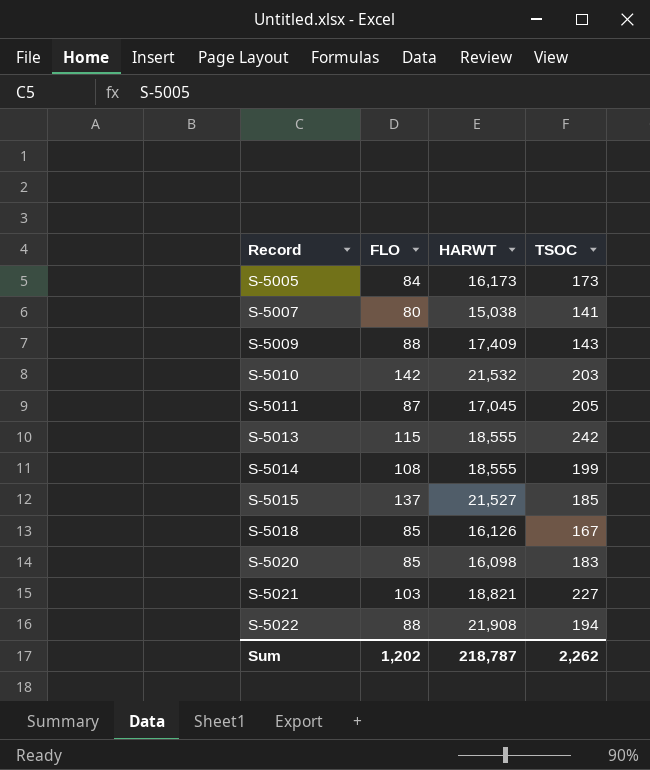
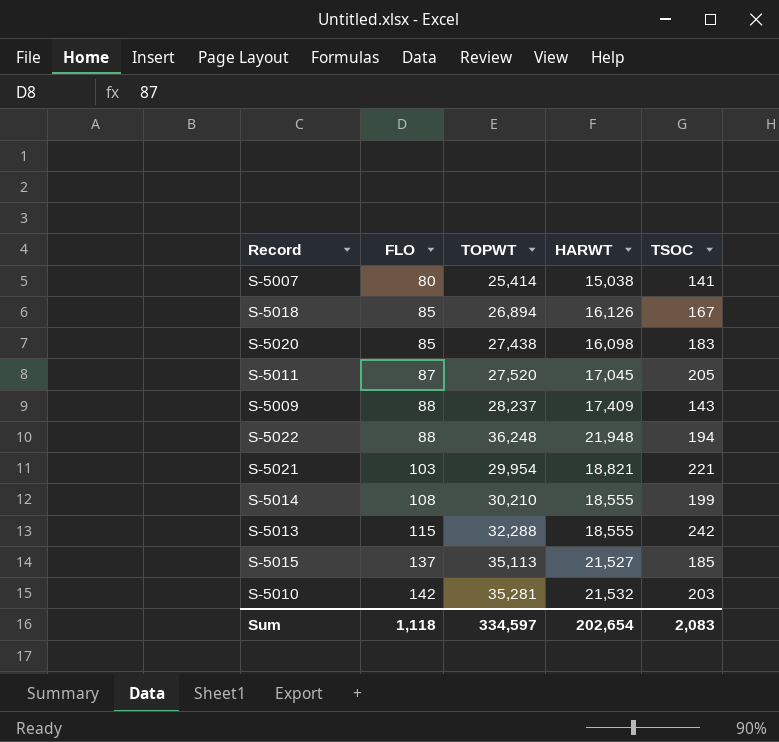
row order: Record ascending -> FLO ascending
column TOPWT | position: none -> 3
row S-5005: 84 | 16,173 | 173 -> none
S-5022 | HARWT: 21,908 -> 21,948
S-5021 | TSOC: 227 -> 221
Sum | FLO: 1,202 -> 1,118
Sum | HARWT: 218,787 -> 202,654
Sum | TSOC: 2,262 -> 2,083

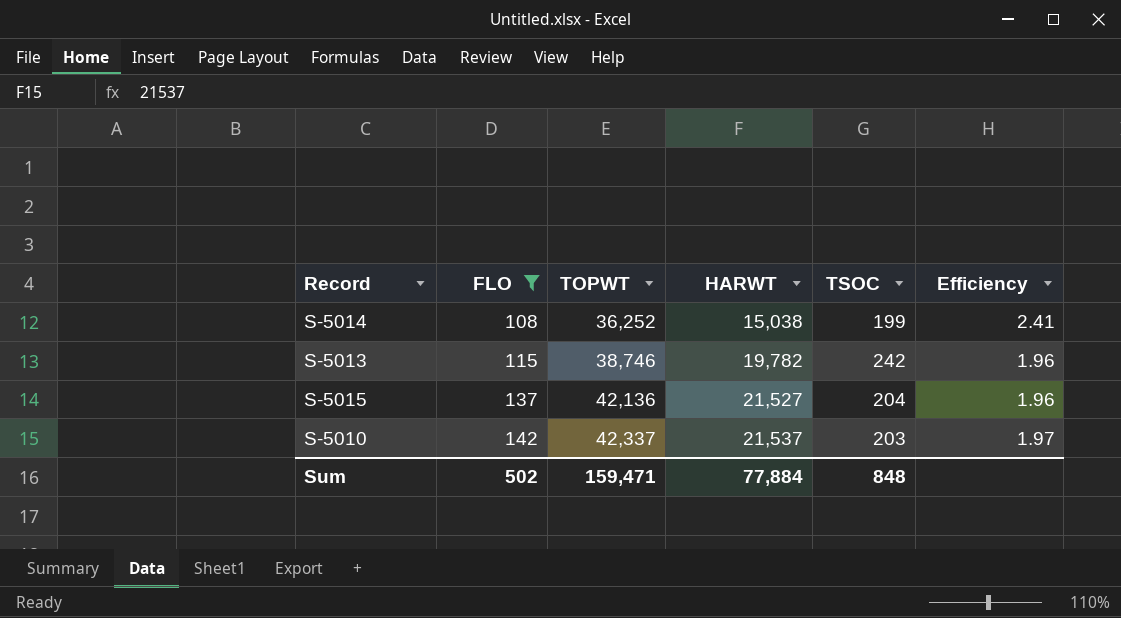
filter: none -> FLO >= 108
column Efficiency | formula: none -> [TOPWT] / [HARWT]
S-5014 | TOPWT: 30,210 -> 36,252
S-5014 | HARWT: 18,555 -> 15,038
S-5013 | TOPWT: 32,288 -> 38,746
S-5013 | HARWT: 18,555 -> 19,782
S-5015 | TOPWT: 35,113 -> 42,136
S-5015 | TSOC: 185 -> 204
S-5010 | TOPWT: 35,281 -> 42,337
S-5010 | HARWT: 21,532 -> 21,537
Sum | FLO: 1,118 -> 502
Sum | TOPWT: 334,597 -> 159,471
Sum | HARWT: 202,654 -> 77,884
Sum | TSOC: 2,083 -> 848

